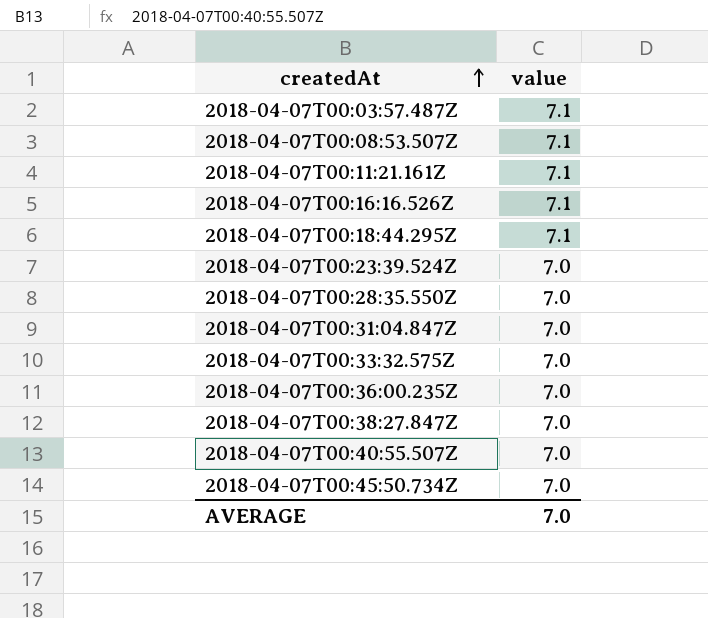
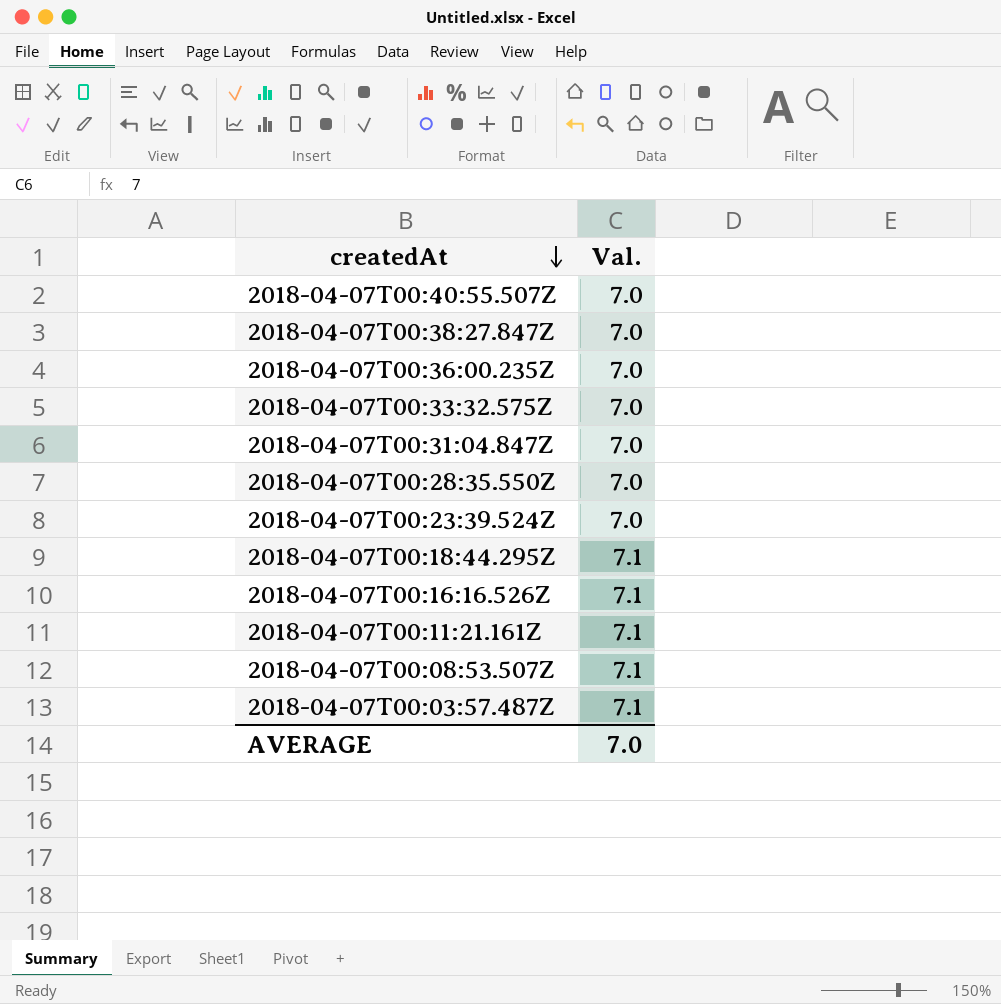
row order: createdAt ascending -> createdAt descending
column name: value -> Val.
row 2018-04-07T00:45:50.734Z: 7.0 -> none

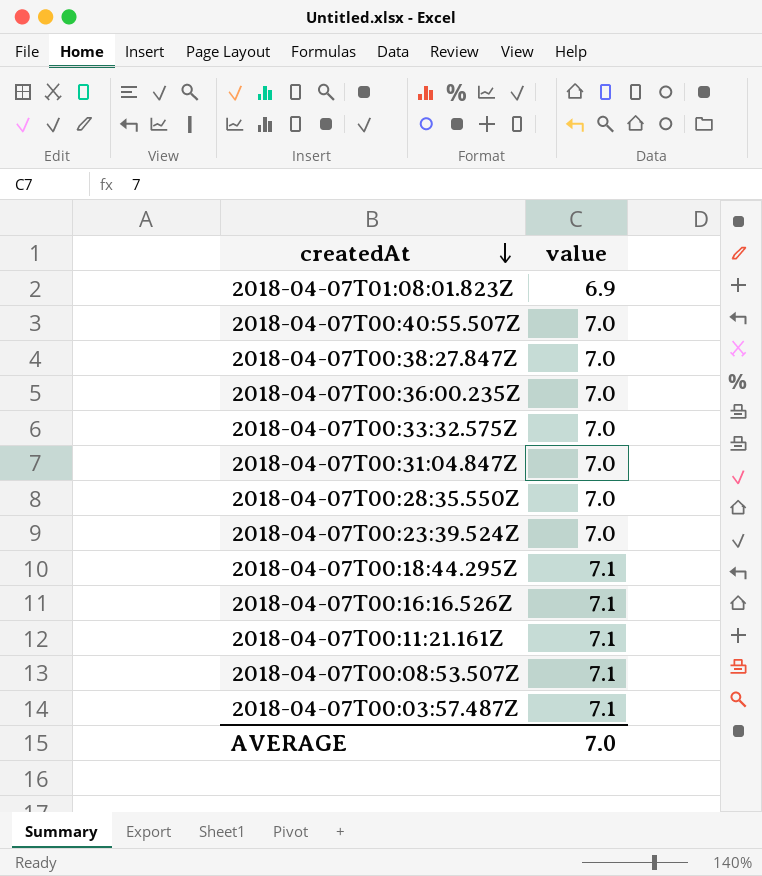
column name: Val. -> value
row 2018-04-07T01:08:01.823Z: none -> 6.9

